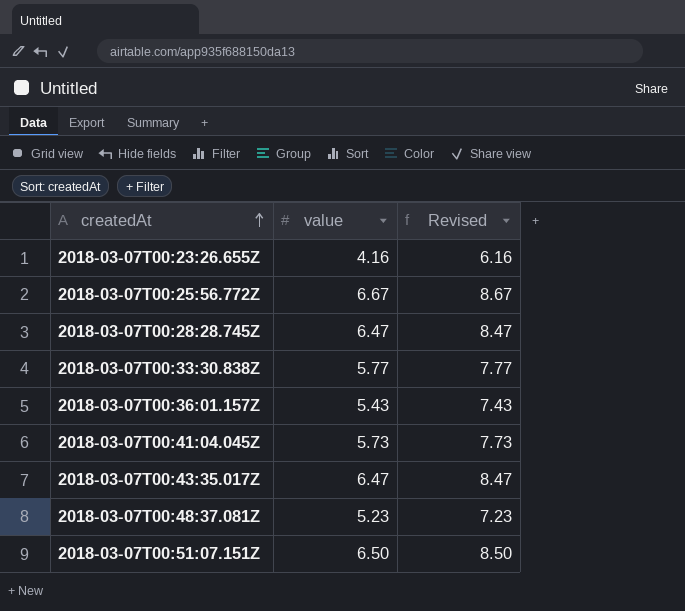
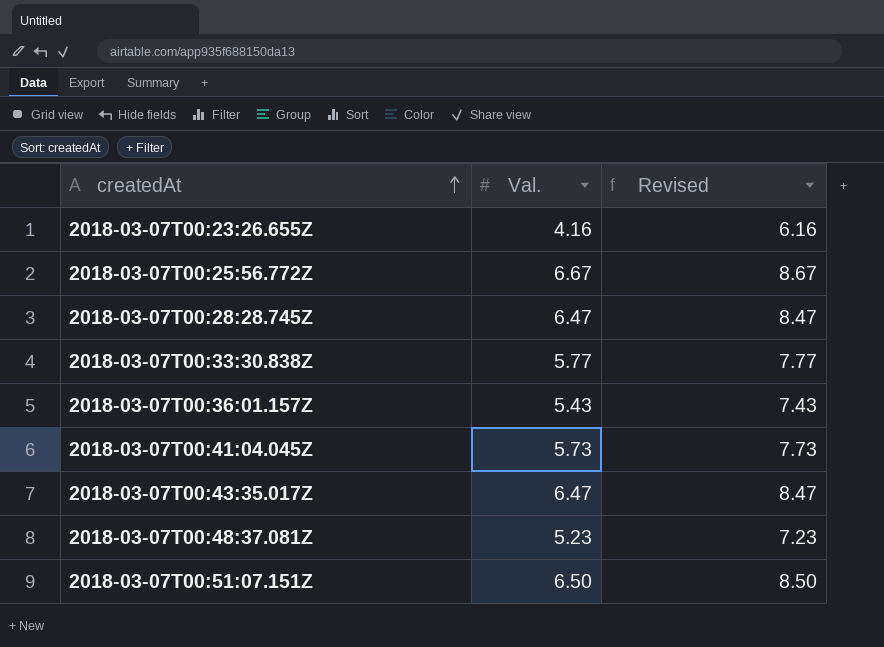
column name: value -> Val.

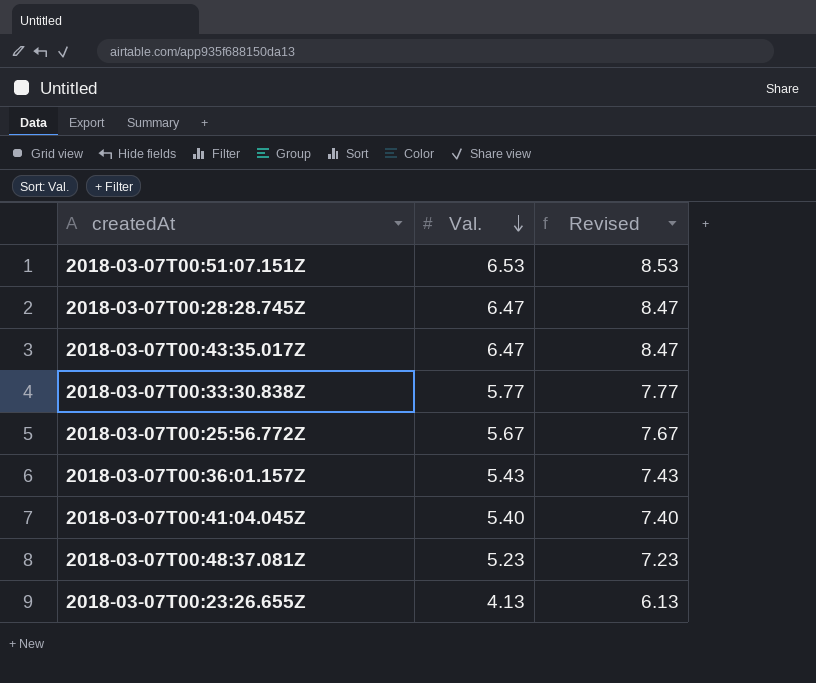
row order: createdAt ascending -> Val. descending
2018-03-07T00:51:07.151Z | Val.: 6.50 -> 6.53
2018-03-07T00:51:07.151Z | Revised: 8.50 -> 8.53
2018-03-07T00:25:56.772Z | Val.: 6.67 -> 5.67
2018-03-07T00:25:56.772Z | Revised: 8.67 -> 7.67
2018-03-07T00:41:04.045Z | Val.: 5.73 -> 5.40
2018-03-07T00:41:04.045Z | Revised: 7.73 -> 7.40
2018-03-07T00:23:26.655Z | Val.: 4.16 -> 4.13
2018-03-07T00:23:26.655Z | Revised: 6.16 -> 6.13

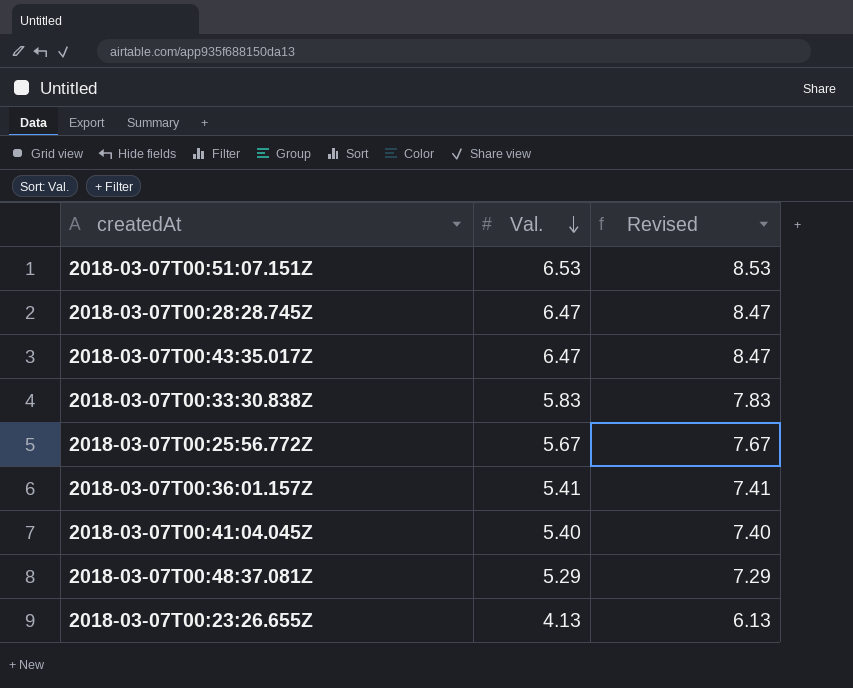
2018-03-07T00:33:30.838Z | Val.: 5.77 -> 5.83
2018-03-07T00:33:30.838Z | Revised: 7.77 -> 7.83
2018-03-07T00:36:01.157Z | Val.: 5.43 -> 5.41
2018-03-07T00:36:01.157Z | Revised: 7.43 -> 7.41
2018-03-07T00:48:37.081Z | Val.: 5.23 -> 5.29
2018-03-07T00:48:37.081Z | Revised: 7.23 -> 7.29

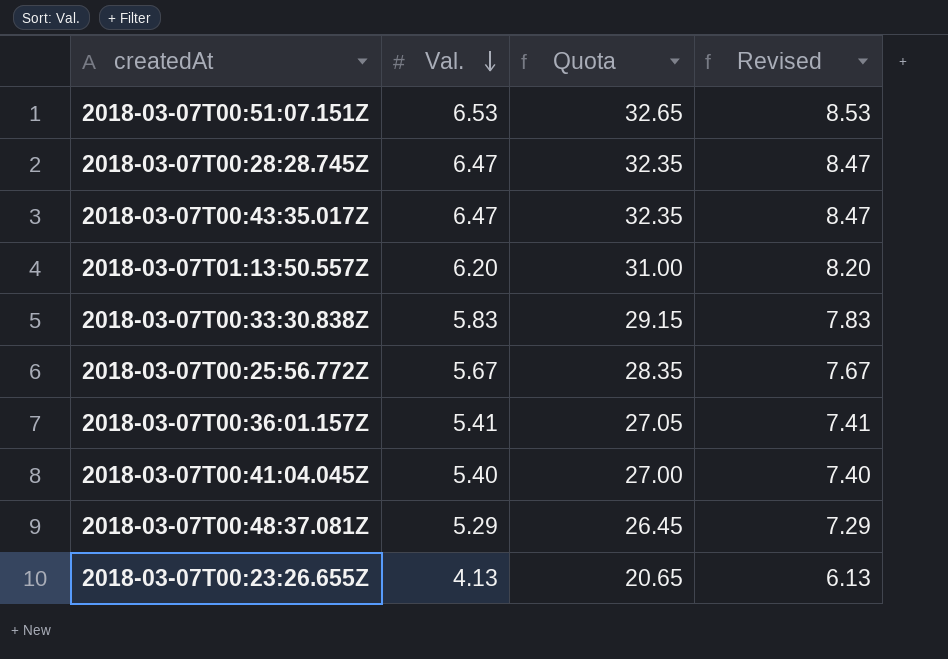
column Quota | formula: none -> [Val.] * 5
row 2018-03-07T01:13:50.557Z: none -> 6.20 | 31.00 | 8.20

